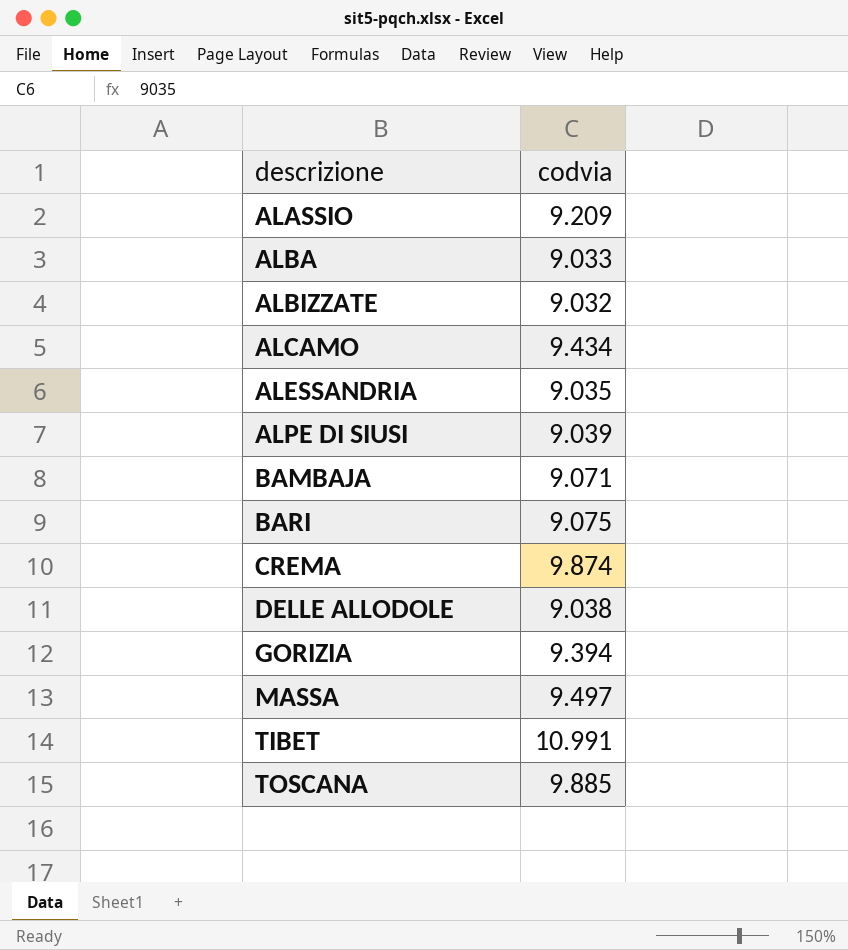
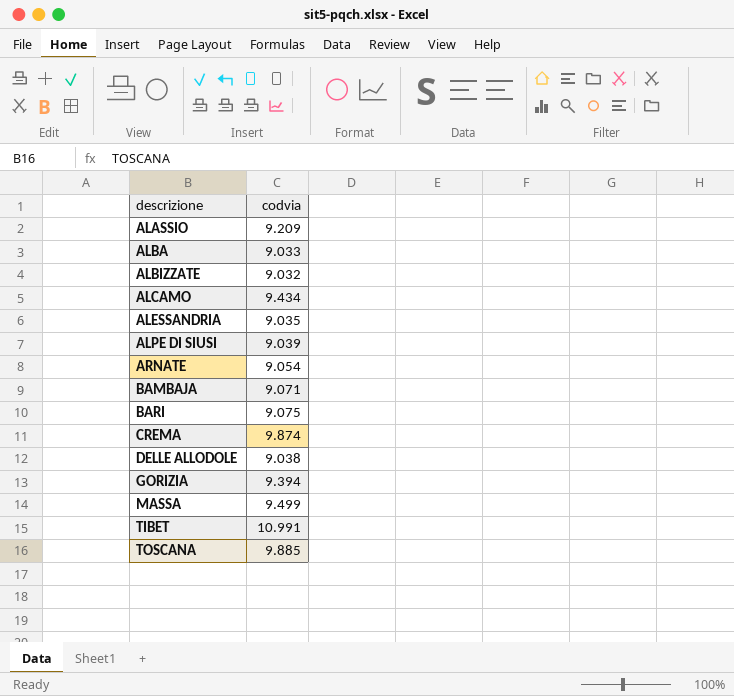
row ARNATE: none -> 9.054
MASSA | codvia: 9.497 -> 9.499

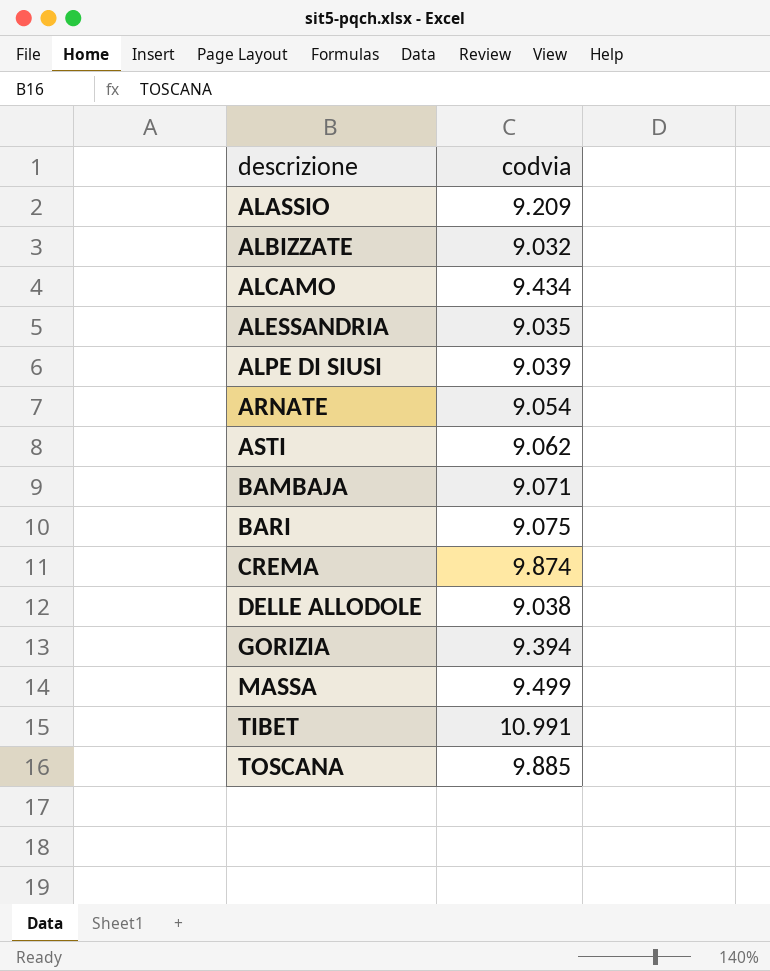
row ALBA: 9.033 -> none
row ASTI: none -> 9.062

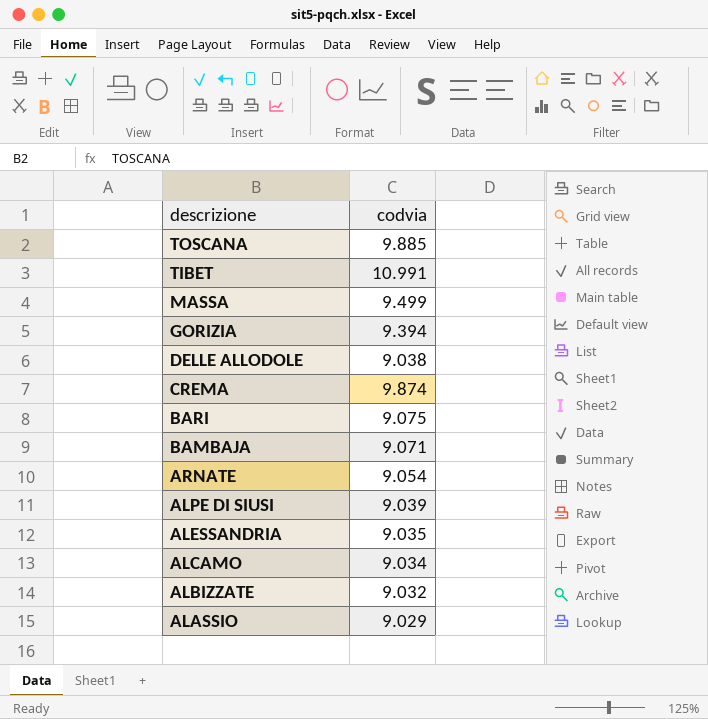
row order: descrizione ascending -> descrizione descending
row ASTI: 9.062 -> none
ALCAMO | codvia: 9.434 -> 9.034
ALASSIO | codvia: 9.209 -> 9.029

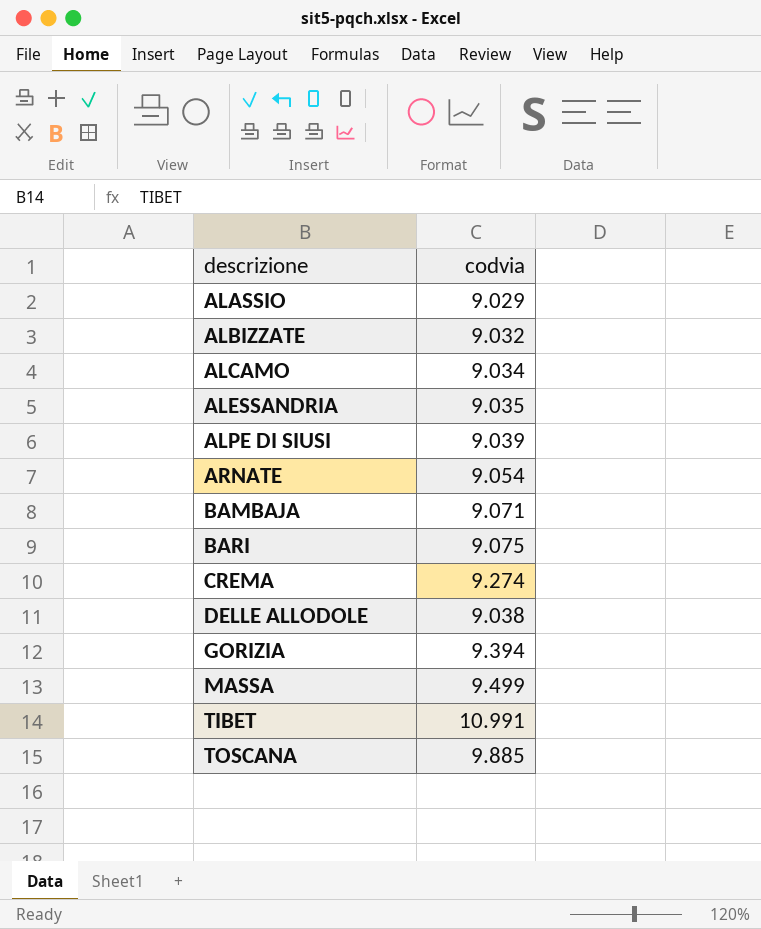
row order: descrizione descending -> descrizione ascending
CREMA | codvia: 9.874 -> 9.274

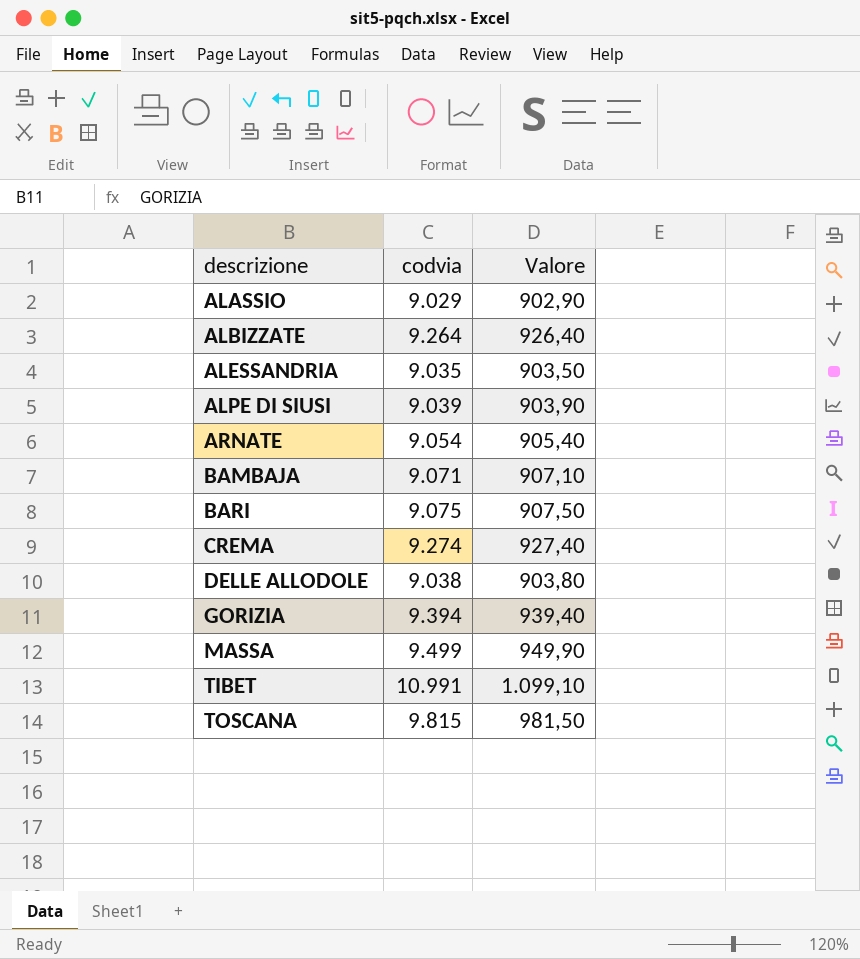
column Valore | formula: none -> [codvia] * 0,1
row ALCAMO: 9.034 -> none
ALBIZZATE | codvia: 9.032 -> 9.264
TOSCANA | codvia: 9.885 -> 9.815

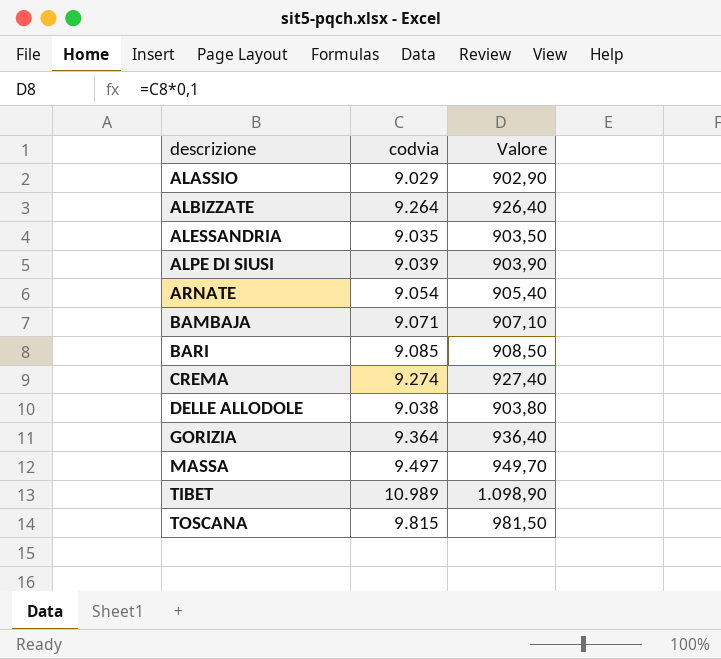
BARI | codvia: 9.075 -> 9.085
BARI | Valore: 907,50 -> 908,50
GORIZIA | codvia: 9.394 -> 9.364
GORIZIA | Valore: 939,40 -> 936,40
MASSA | codvia: 9.499 -> 9.497
MASSA | Valore: 949,90 -> 949,70
TIBET | codvia: 10.991 -> 10.989
TIBET | Valore: 1.099,10 -> 1.098,90

